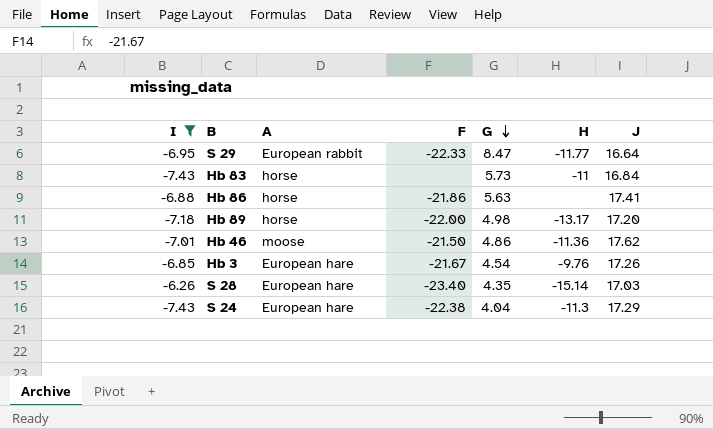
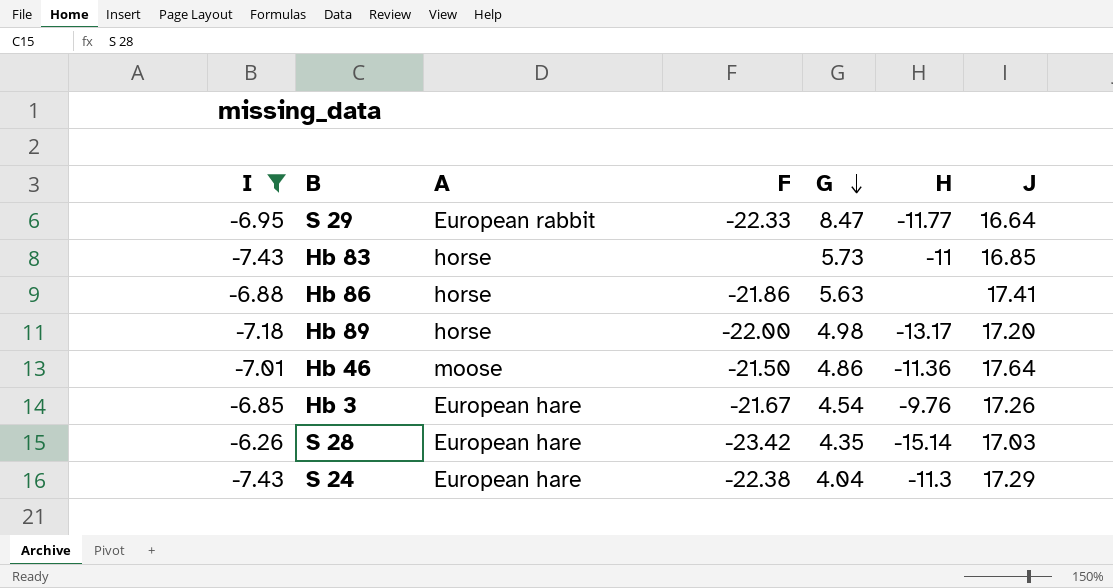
Hb 83 | J: 16.84 -> 16.85
Hb 46 | J: 17.62 -> 17.64
S 28 | F: -23.40 -> -23.42

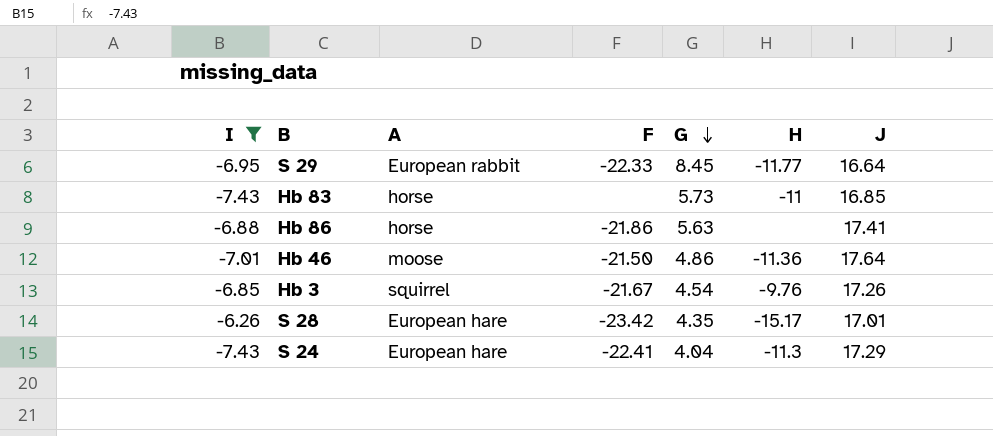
row Hb 89: -7.18 | horse | -22.00 | 4.98 | -13.17 | 17.20 -> none
S 29 | G: 8.47 -> 8.45
Hb 3 | A: European hare -> squirrel
S 28 | H: -15.14 -> -15.17
S 28 | J: 17.03 -> 17.01
S 24 | F: -22.38 -> -22.41

